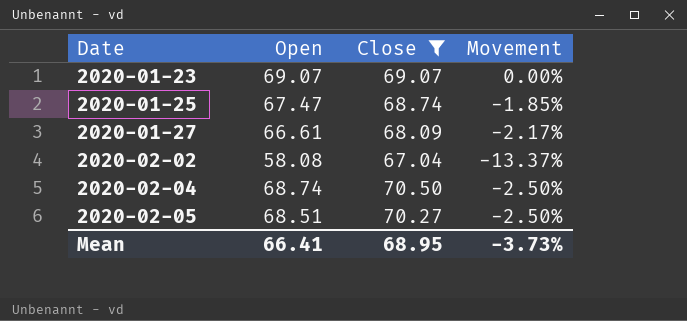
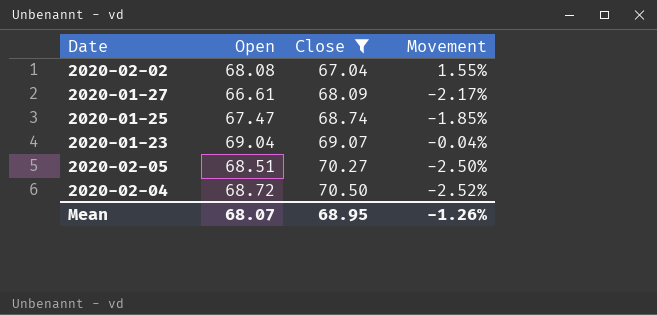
row order: Date ascending -> Close ascending
2020-02-02 | Open: 58.08 -> 68.08
2020-02-02 | Movement: -13.37% -> 1.55%
2020-01-23 | Open: 69.07 -> 69.04
2020-01-23 | Movement: 0.00% -> -0.04%
2020-02-04 | Open: 68.74 -> 68.72
2020-02-04 | Movement: -2.50% -> -2.52%
Mean | Open: 66.41 -> 68.07
Mean | Movement: -3.73% -> -1.26%

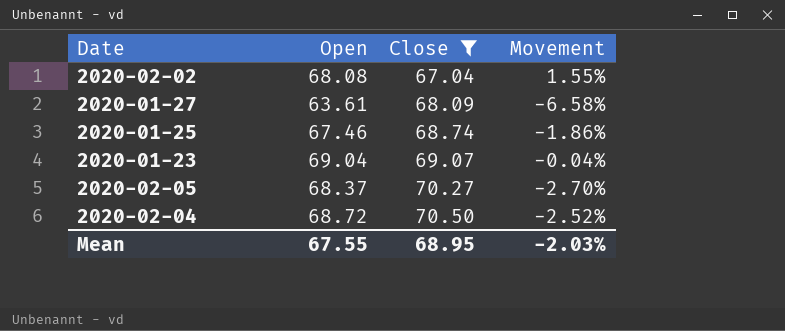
2020-01-27 | Open: 66.61 -> 63.61
2020-01-27 | Movement: -2.17% -> -6.58%
2020-01-25 | Open: 67.47 -> 67.46
2020-01-25 | Movement: -1.85% -> -1.86%
2020-02-05 | Open: 68.51 -> 68.37
2020-02-05 | Movement: -2.50% -> -2.70%
Mean | Open: 68.07 -> 67.55
Mean | Movement: -1.26% -> -2.03%

